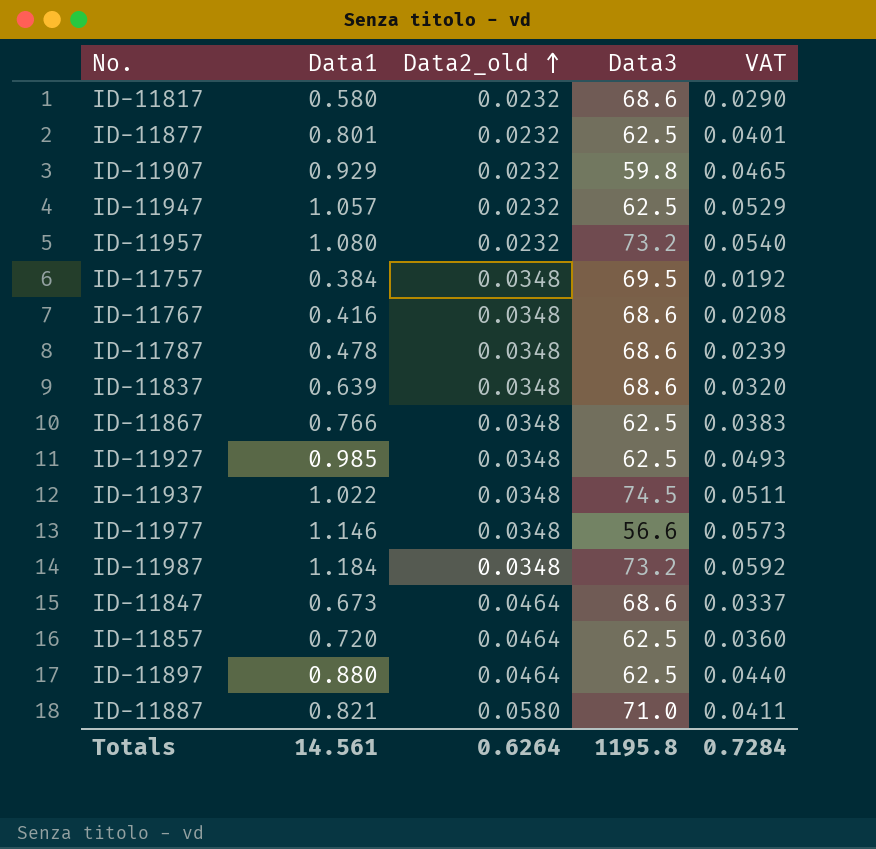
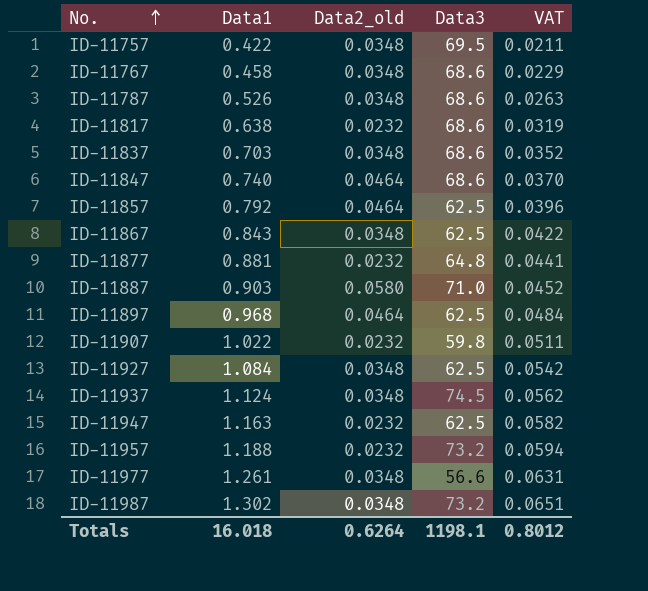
row order: Data2_old ascending -> No. ascending
ID-11757 | Data1: 0.384 -> 0.422
ID-11757 | VAT: 0.0192 -> 0.0211
ID-11767 | Data1: 0.416 -> 0.458
ID-11767 | VAT: 0.0208 -> 0.0229
ID-11787 | Data1: 0.478 -> 0.526
ID-11787 | VAT: 0.0239 -> 0.0263
ID-11817 | Data1: 0.580 -> 0.638
ID-11817 | VAT: 0.0290 -> 0.0319
ID-11837 | Data1: 0.639 -> 0.703
ID-11837 | VAT: 0.0320 -> 0.0352
ID-11847 | Data1: 0.673 -> 0.740
ID-11847 | VAT: 0.0337 -> 0.0370
ID-11857 | Data1: 0.720 -> 0.792
ID-11857 | VAT: 0.0360 -> 0.0396
ID-11867 | Data1: 0.766 -> 0.843
ID-11867 | VAT: 0.0383 -> 0.0422
ID-11877 | Data1: 0.801 -> 0.881
ID-11877 | Data3: 62.5 -> 64.8
ID-11877 | VAT: 0.0401 -> 0.0441
ID-11887 | Data1: 0.821 -> 0.903
ID-11887 | VAT: 0.0411 -> 0.0452
ID-11897 | Data1: 0.880 -> 0.968
ID-11897 | VAT: 0.0440 -> 0.0484
ID-11907 | Data1: 0.929 -> 1.022
ID-11907 | VAT: 0.0465 -> 0.0511
ID-11927 | Data1: 0.985 -> 1.084
ID-11927 | VAT: 0.0493 -> 0.0542
ID-11937 | Data1: 1.022 -> 1.124
ID-11937 | VAT: 0.0511 -> 0.0562
ID-11947 | Data1: 1.057 -> 1.163
ID-11947 | VAT: 0.0529 -> 0.0582
ID-11957 | Data1: 1.080 -> 1.188
ID-11957 | VAT: 0.0540 -> 0.0594
ID-11977 | Data1: 1.146 -> 1.261
ID-11977 | VAT: 0.0573 -> 0.0631
ID-11987 | Data1: 1.184 -> 1.302
ID-11987 | VAT: 0.0592 -> 0.0651
Totals | Data1: 14.561 -> 16.018
Totals | Data3: 1195.8 -> 1198.1
Totals | VAT: 0.7284 -> 0.8012

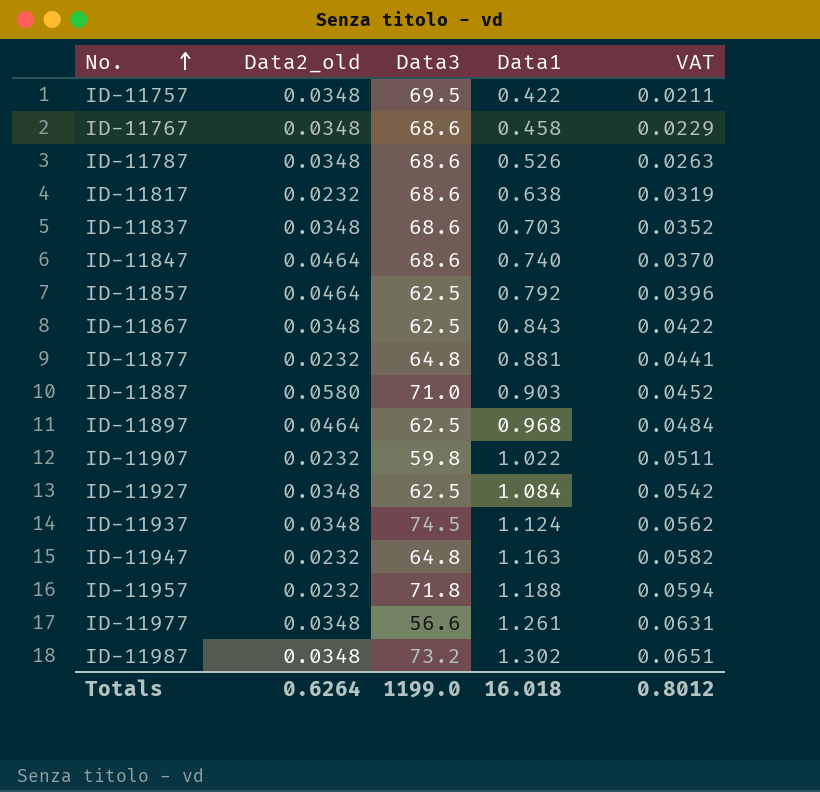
column Data1 | position: 2 -> 4
ID-11947 | Data3: 62.5 -> 64.8
ID-11957 | Data3: 73.2 -> 71.8
Totals | Data3: 1198.1 -> 1199.0

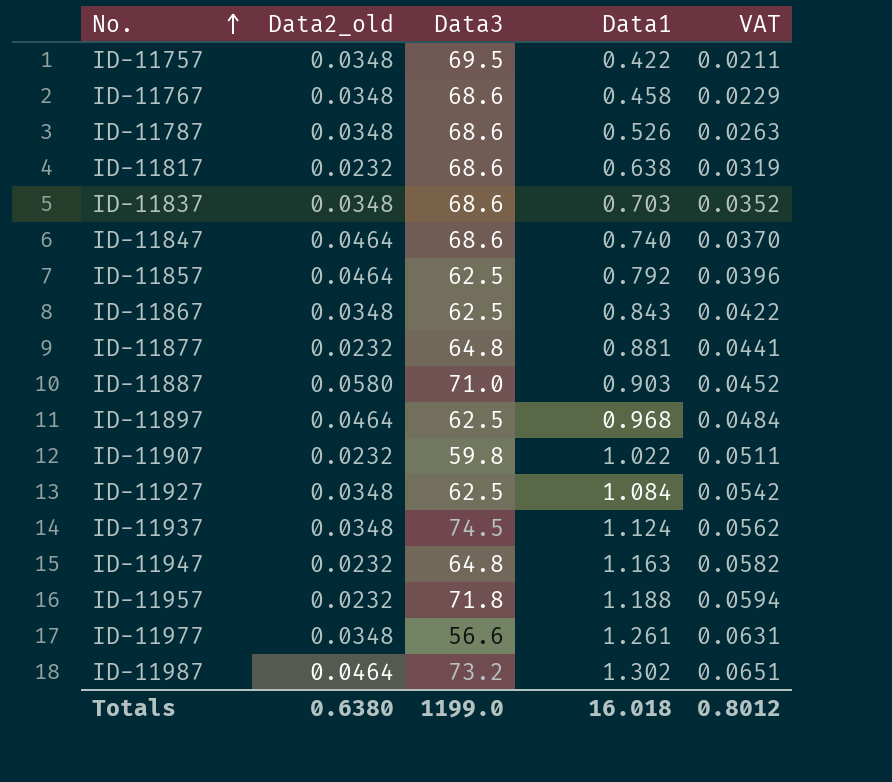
ID-11987 | Data2_old: 0.0348 -> 0.0464
Totals | Data2_old: 0.6264 -> 0.6380

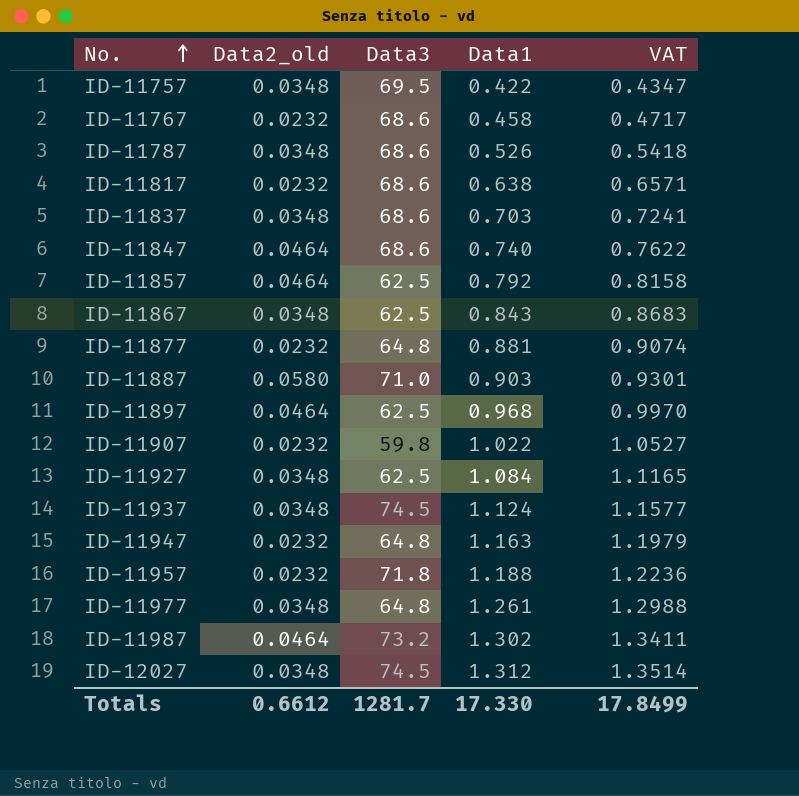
column VAT | formula: [Data1] * 0.05 -> [Data1] * 1.03
ID-11767 | Data2_old: 0.0348 -> 0.0232
ID-11977 | Data3: 56.6 -> 64.8
row ID-12027: none -> 0.0348 | 74.5 | 1.312 | 1.3514
Totals | Data2_old: 0.6380 -> 0.6612
Totals | Data3: 1199.0 -> 1281.7
Totals | Data1: 16.018 -> 17.330
Totals | VAT: 0.8012 -> 17.8499

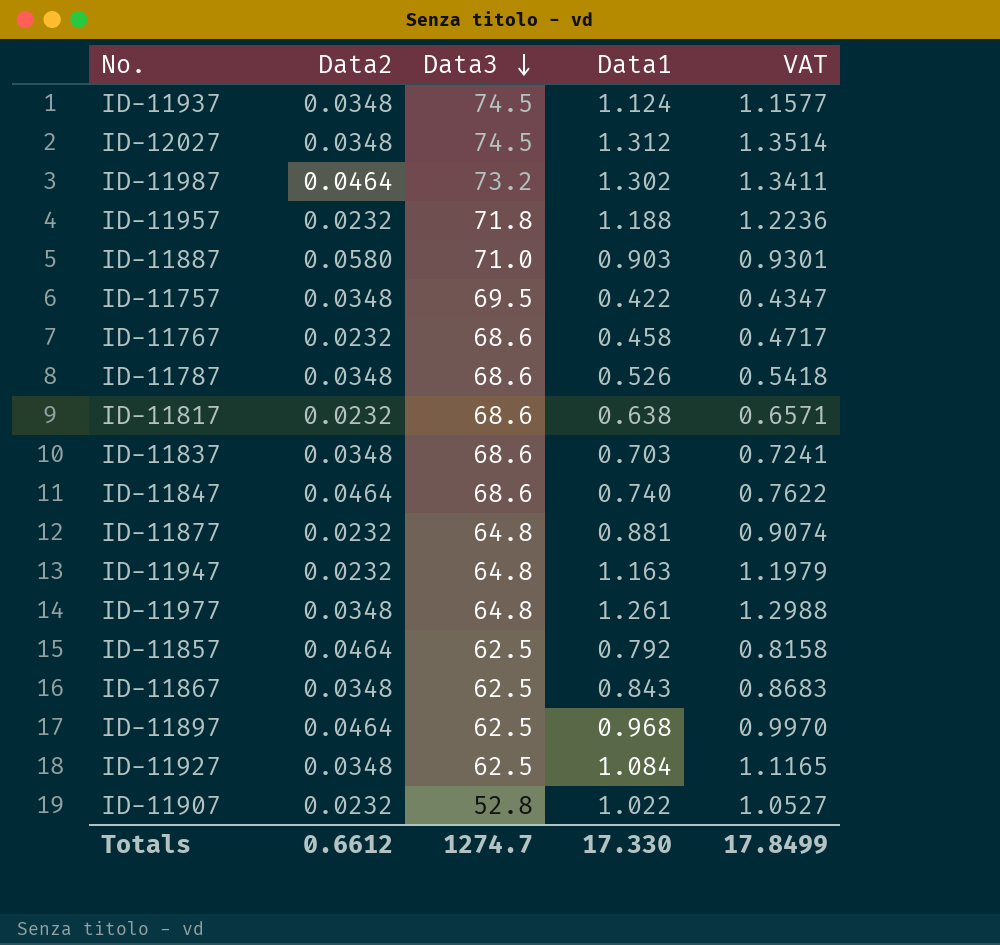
row order: No. ascending -> Data3 descending
column name: Data2_old -> Data2
ID-11907 | Data3: 59.8 -> 52.8
Totals | Data3: 1281.7 -> 1274.7

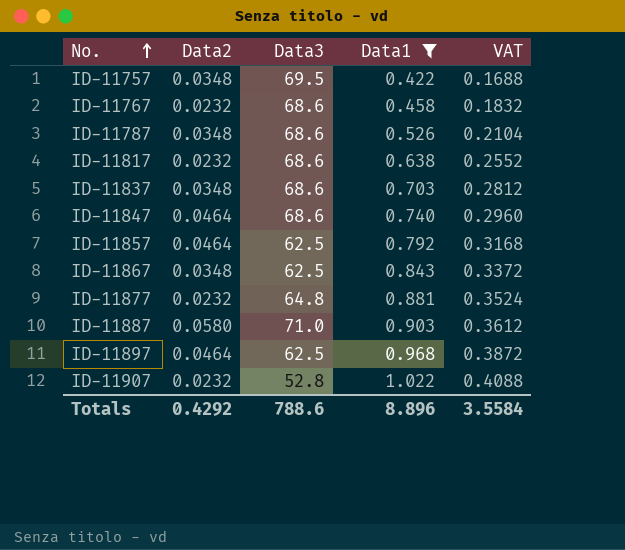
filter: none -> Data1 <= 1.022
row order: Data3 descending -> No. ascending
column VAT | formula: [Data1] * 1.03 -> [Data1] * 0.4
Totals | Data2: 0.6612 -> 0.4292
Totals | Data3: 1274.7 -> 788.6
Totals | Data1: 17.330 -> 8.896
Totals | VAT: 17.8499 -> 3.5584

